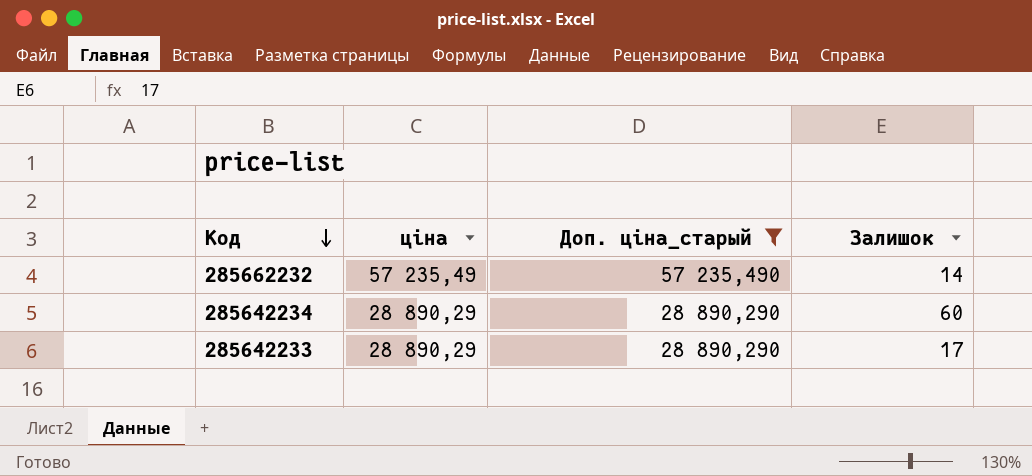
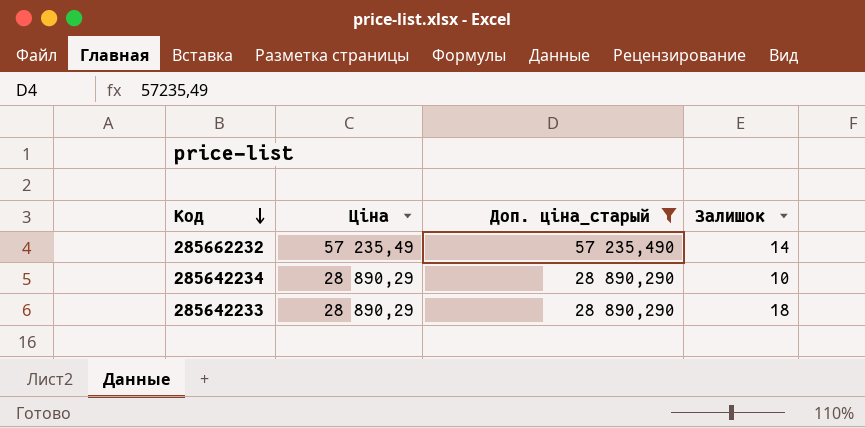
column name: ціна -> Ціна
285642234 | Залишок: 60 -> 10
285642233 | Залишок: 17 -> 18

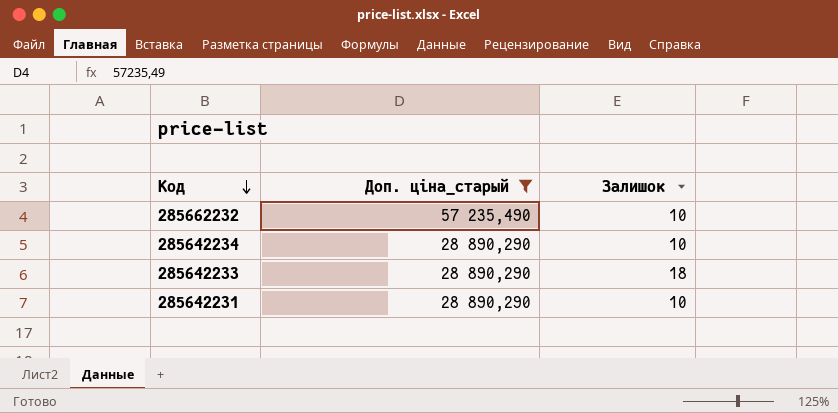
column Ціна | position: 2 -> none
285662232 | Залишок: 14 -> 10
row 285642231: none -> 28 890,290 | 10

